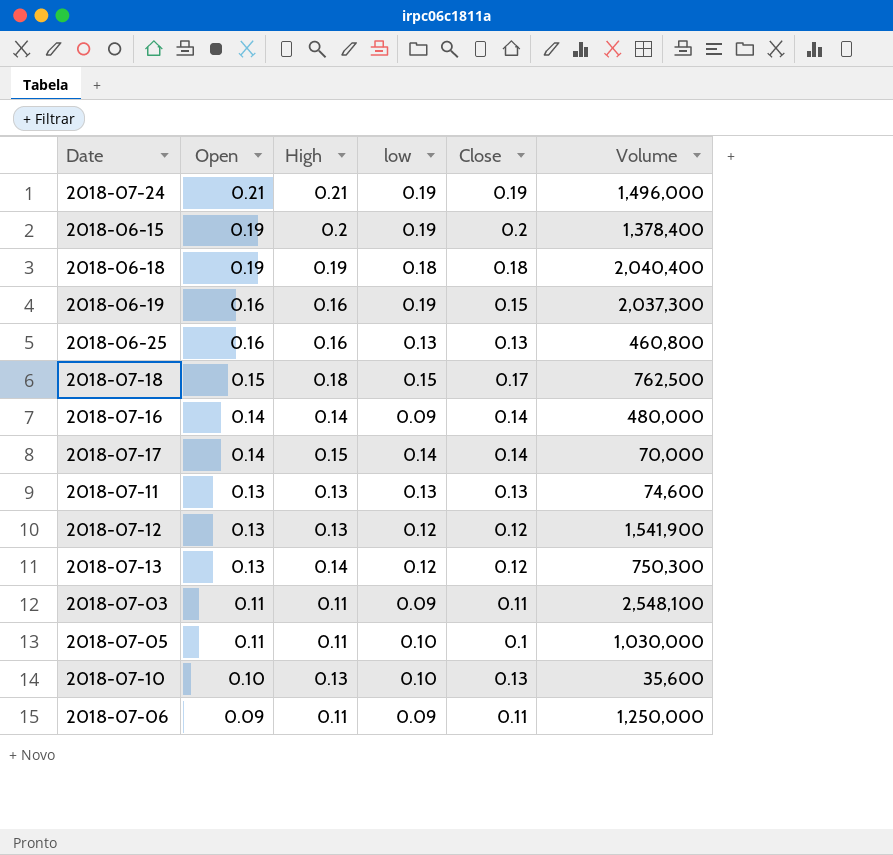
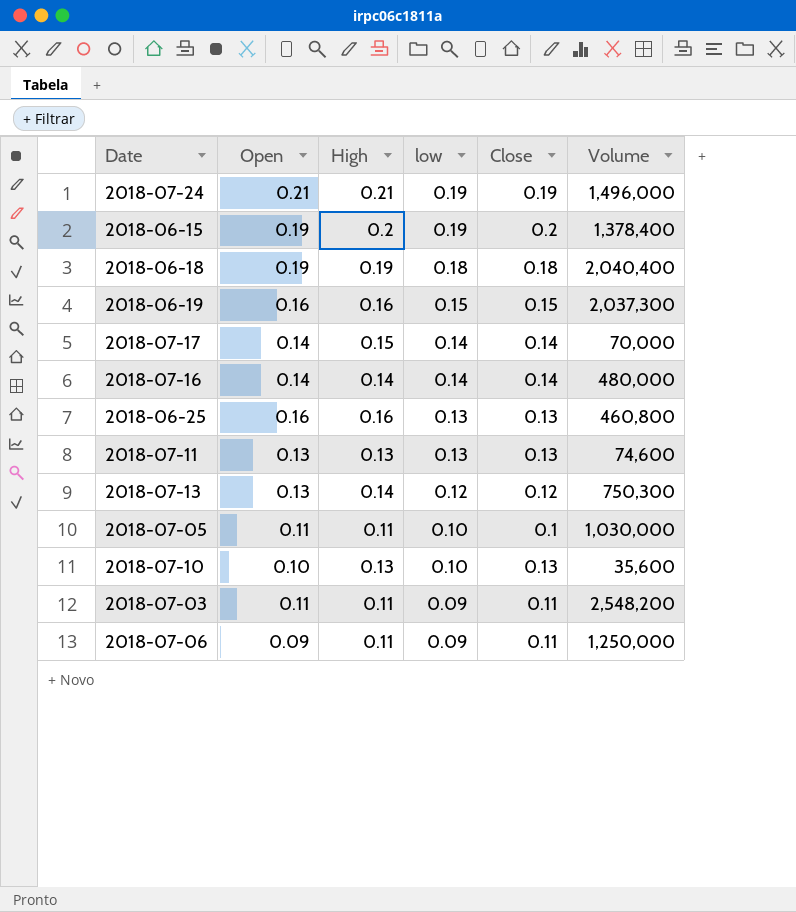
row order: Open descending -> low descending
row 2018-07-18: 0.15 | 0.18 | 0.15 | 0.17 | 762,500 -> none
row 2018-07-12: 0.13 | 0.13 | 0.12 | 0.12 | 1,541,900 -> none
2018-06-19 | low: 0.19 -> 0.15
2018-07-16 | low: 0.09 -> 0.14
2018-07-03 | Volume: 2,548,100 -> 2,548,200

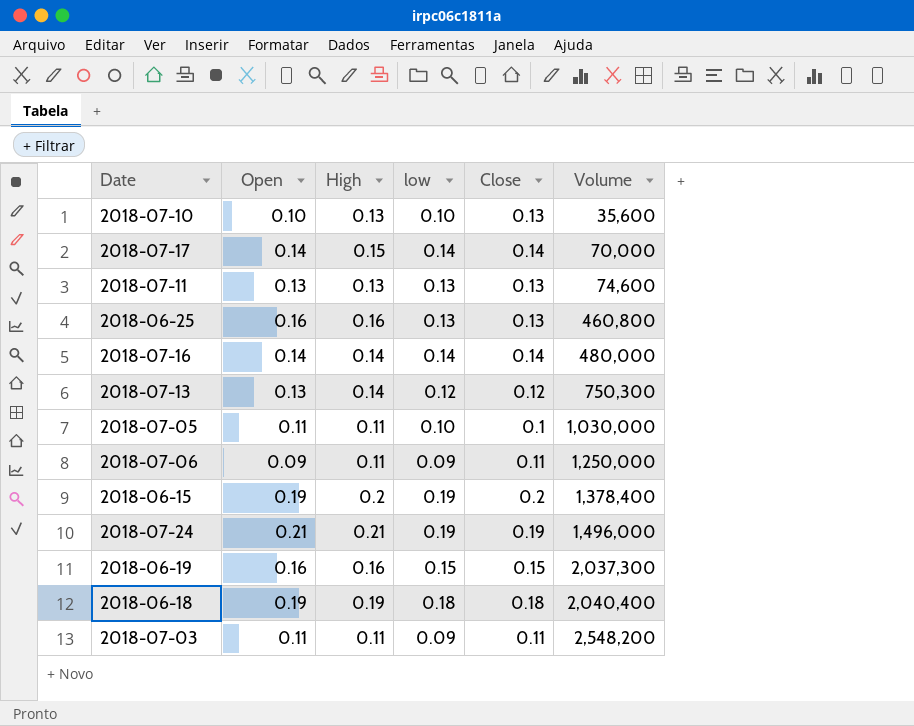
row order: low descending -> Volume ascending

